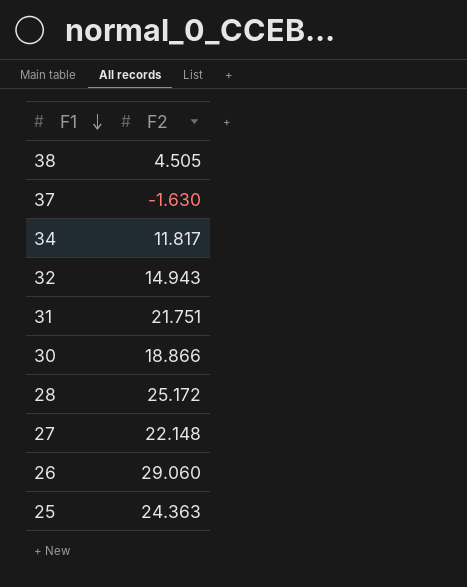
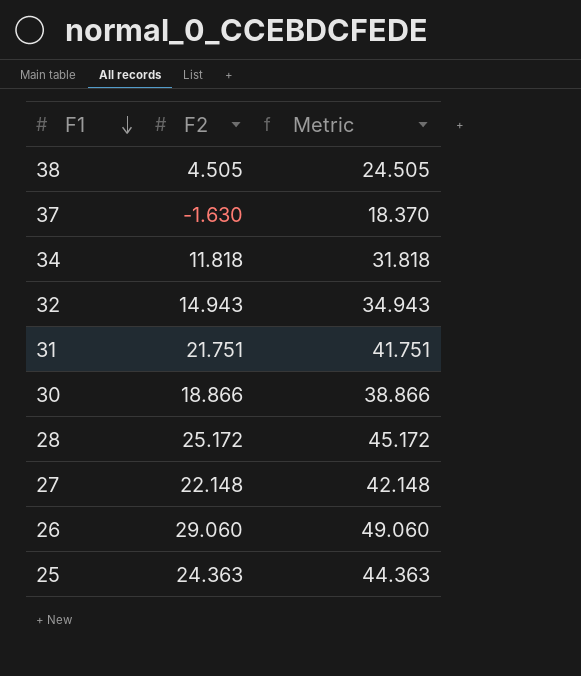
column Metric | formula: none -> [F2] + 20
34 | F2: 11.817 -> 11.818

